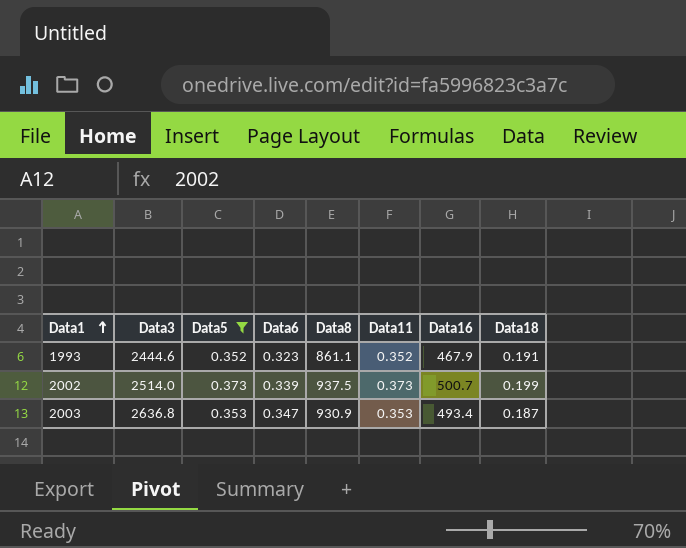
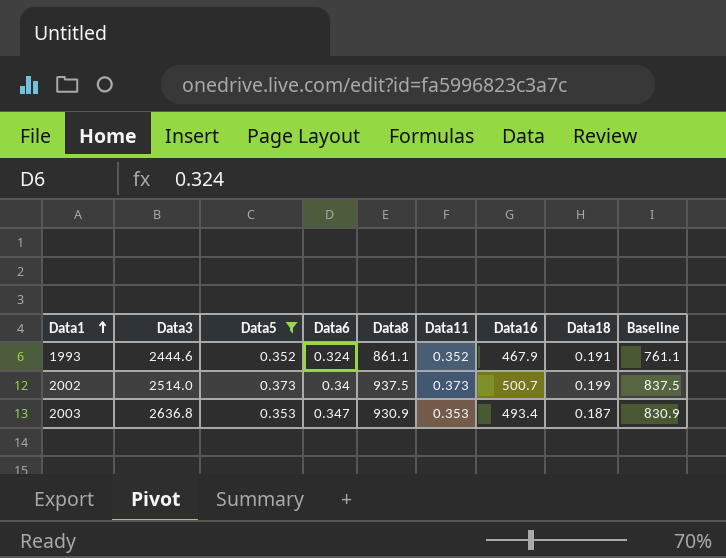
column Baseline | formula: none -> [Data8] - 100
1993 | Data6: 0.323 -> 0.324
2002 | Data6: 0.339 -> 0.34

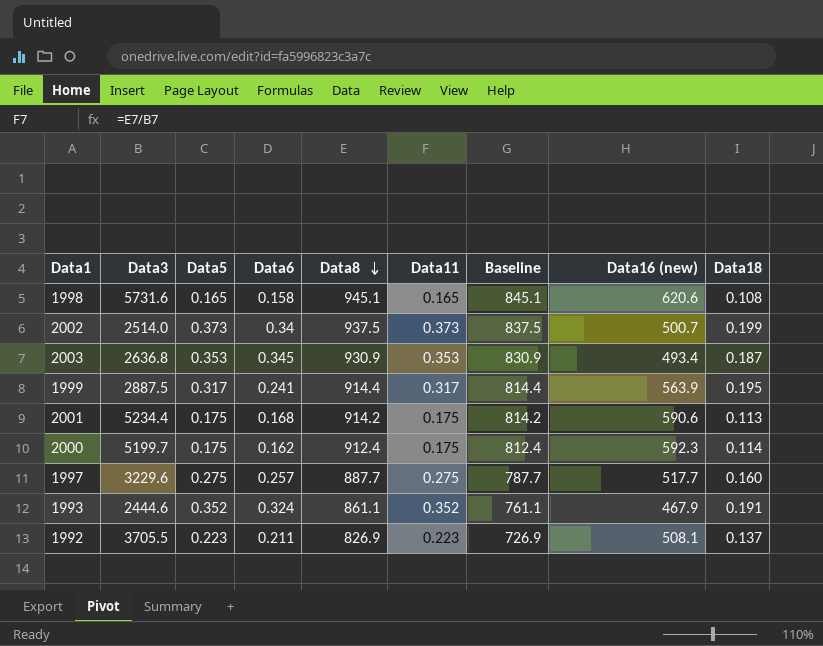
filter: Data5 >= 0.352 -> none
row order: Data1 ascending -> Data8 descending
column Baseline | position: 9 -> 7
column name: Data16 -> Data16 (new)
2003 | Data6: 0.347 -> 0.345

